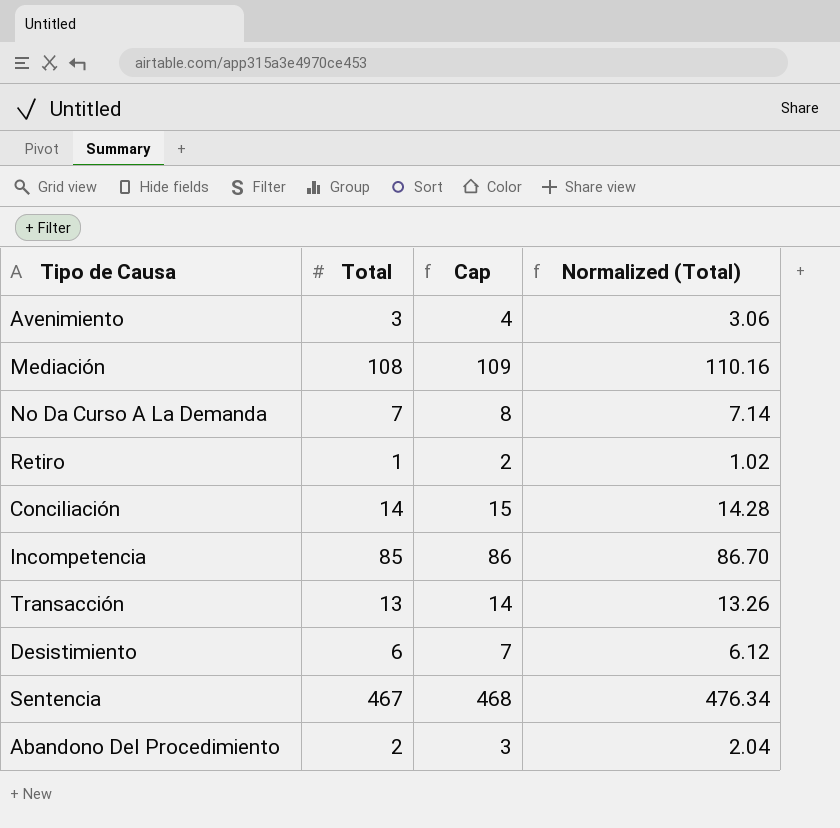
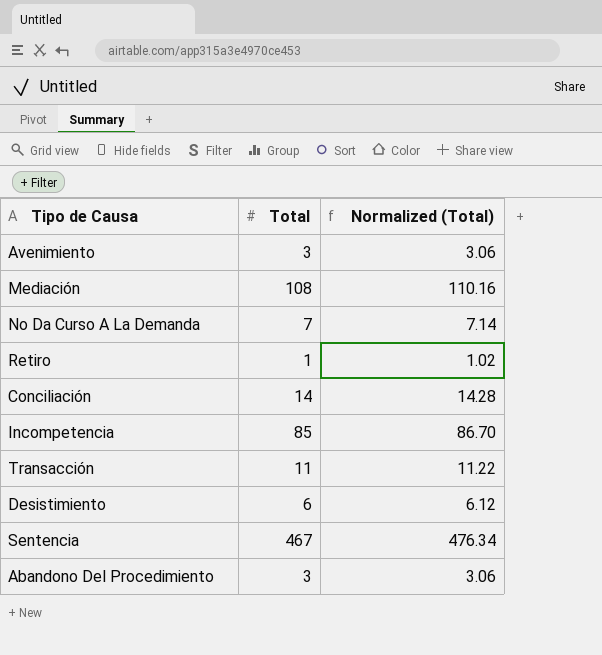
column Cap | formula: [Total] + 1 -> none
Transacción | Total: 13 -> 11
Transacción | Normalized (Total): 13.26 -> 11.22
Abandono Del Procedimiento | Total: 2 -> 3
Abandono Del Procedimiento | Normalized (Total): 2.04 -> 3.06

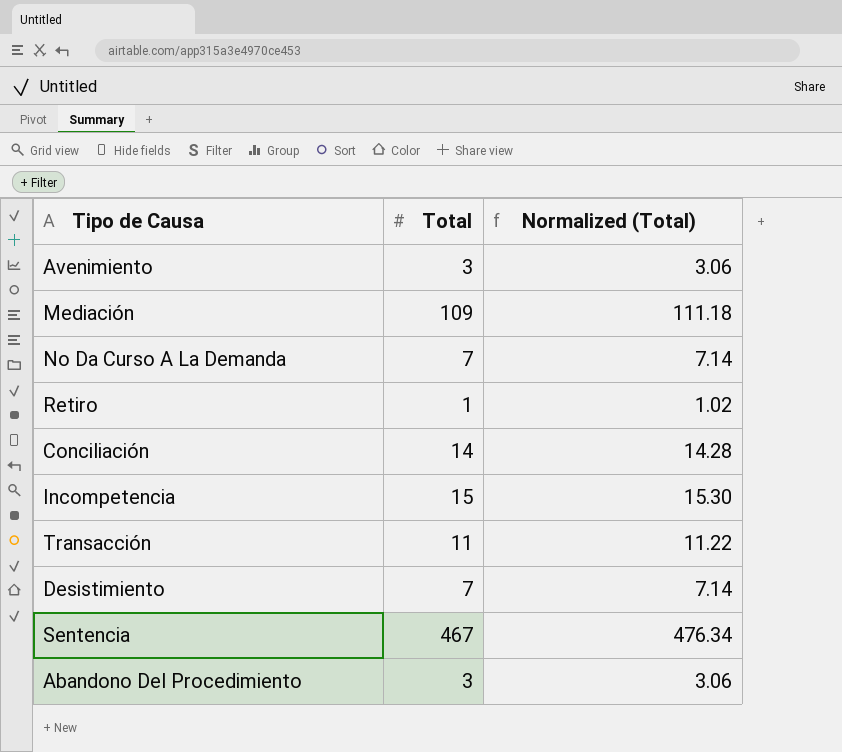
Mediación | Total: 108 -> 109
Mediación | Normalized (Total): 110.16 -> 111.18
Incompetencia | Total: 85 -> 15
Incompetencia | Normalized (Total): 86.70 -> 15.30
Desistimiento | Total: 6 -> 7
Desistimiento | Normalized (Total): 6.12 -> 7.14

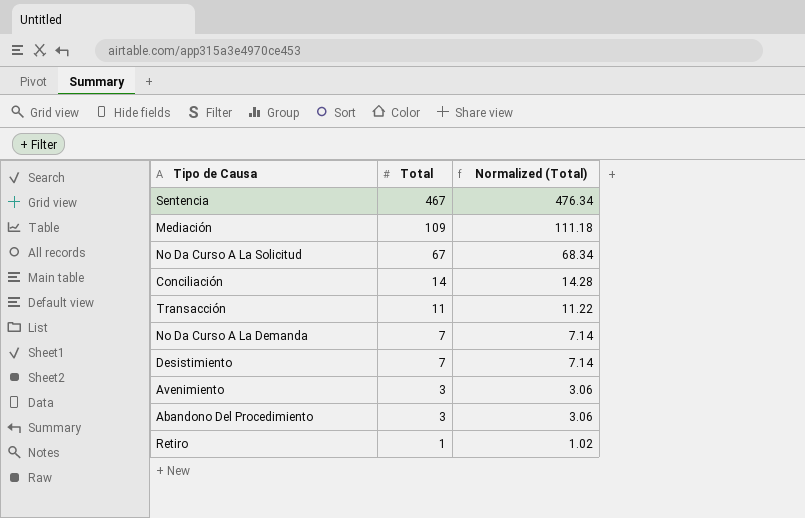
row order: none -> Total descending
row Incompetencia: 15 | 15.30 -> none
row No Da Curso A La Solicitud: none -> 67 | 68.34

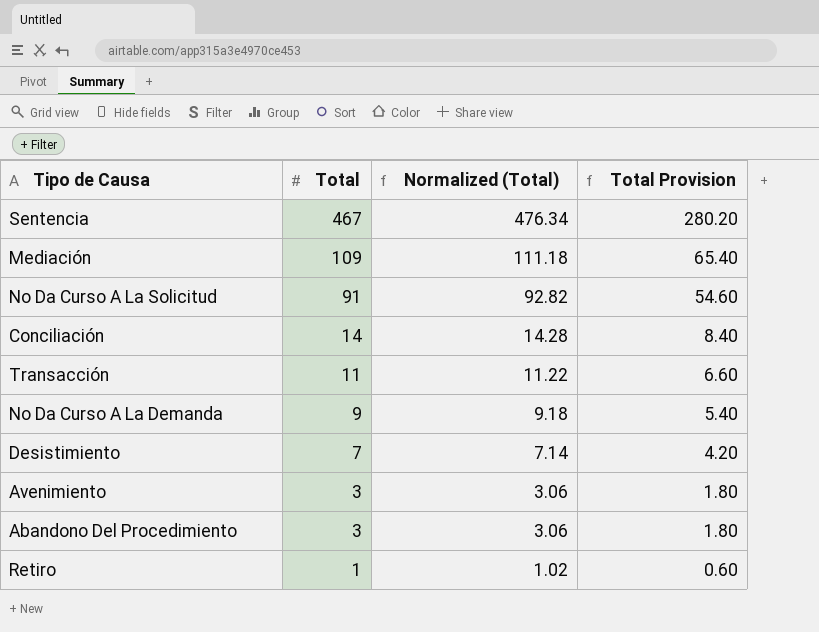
column Total Provision | formula: none -> [Total] * 0.6
No Da Curso A La Solicitud | Total: 67 -> 91
No Da Curso A La Solicitud | Normalized (Total): 68.34 -> 92.82
No Da Curso A La Demanda | Total: 7 -> 9
No Da Curso A La Demanda | Normalized (Total): 7.14 -> 9.18

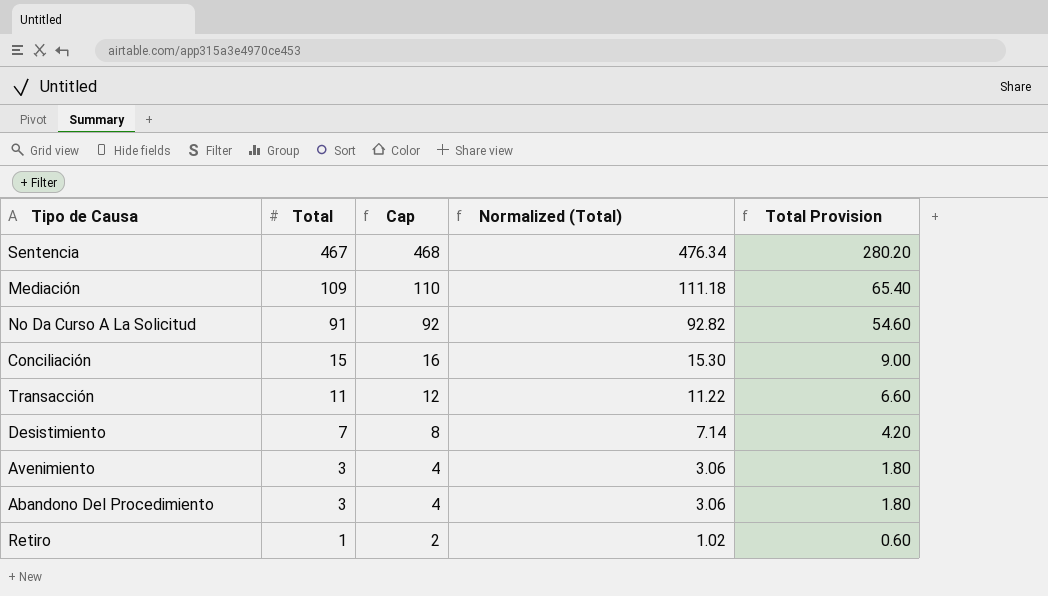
column Cap | formula: none -> [Total] + 1
row No Da Curso A La Demanda: 9 | 9.18 | 5.40 -> none
Conciliación | Total: 14 -> 15
Conciliación | Normalized (Total): 14.28 -> 15.30
Conciliación | Total Provision: 8.40 -> 9.00

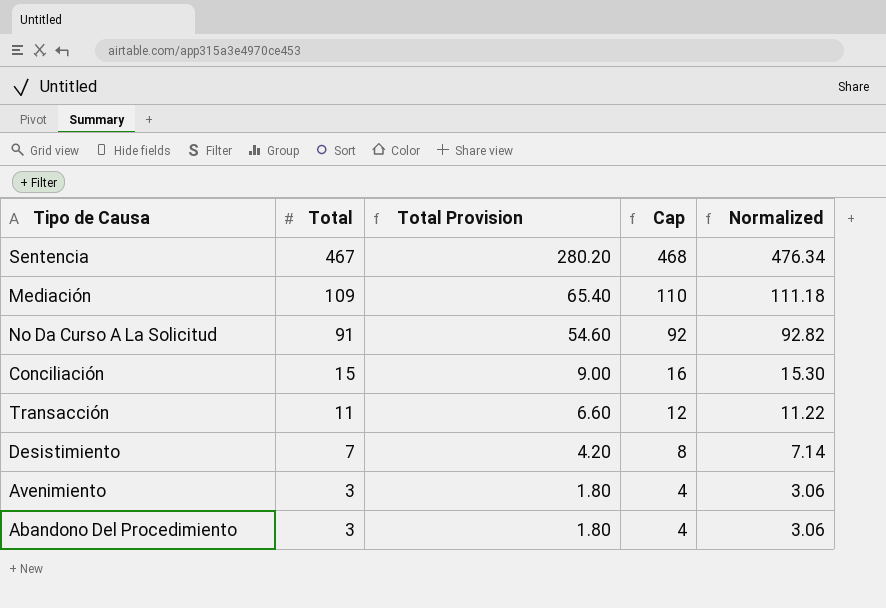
column Total Provision | position: 5 -> 3
column name: Normalized (Total) -> Normalized
row Retiro: 1 | 2 | 1.02 | 0.60 -> none

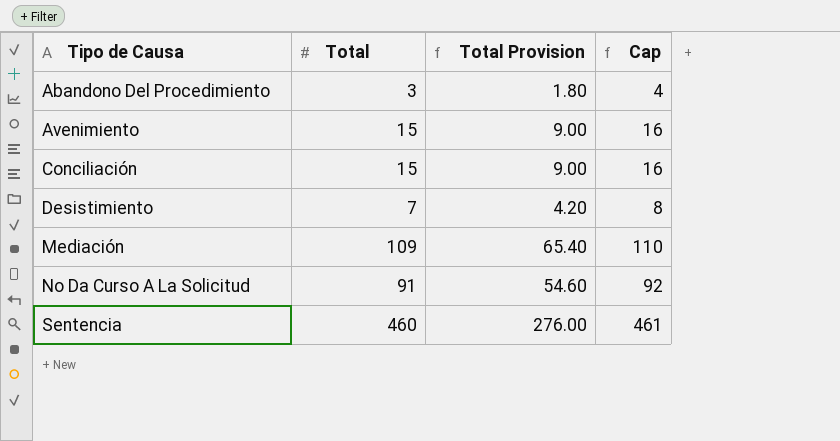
row order: Total descending -> Tipo de Causa ascending
column Normalized | formula: [Total] * 1.02 -> none
row Transacción: 11 | 6.60 | 12 | 11.22 -> none
Avenimiento | Total: 3 -> 15
Avenimiento | Total Provision: 1.80 -> 9.00
Avenimiento | Cap: 4 -> 16
Sentencia | Total: 467 -> 460
Sentencia | Total Provision: 280.20 -> 276.00
Sentencia | Cap: 468 -> 461

